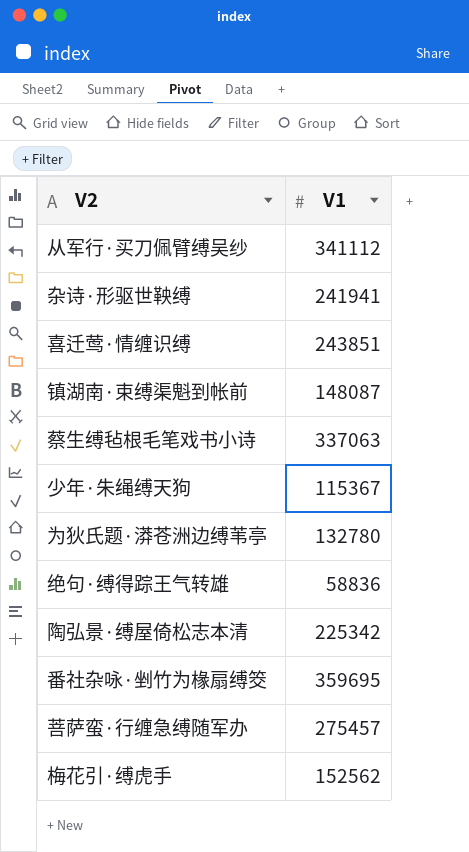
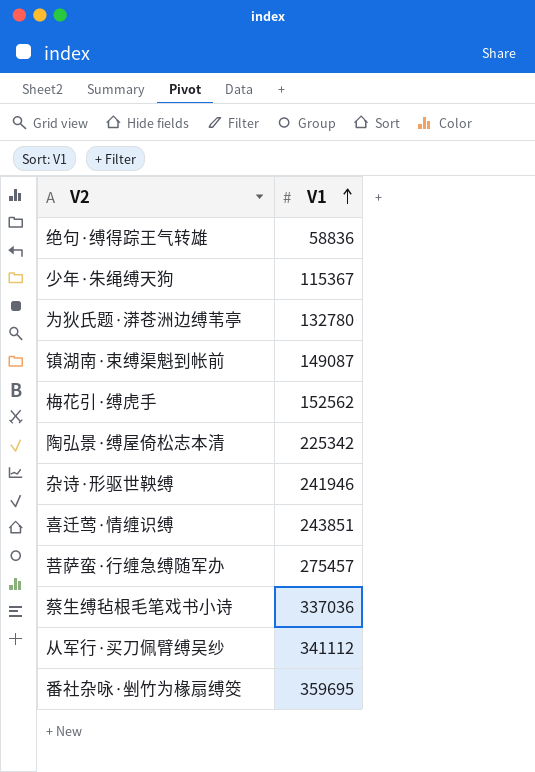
row order: none -> V1 ascending
镇湖南·束缚渠魁到帐前 | V1: 148087 -> 149087
杂诗·形驱世鞅缚 | V1: 241941 -> 241946
蔡生缚毡根毛笔戏书小诗 | V1: 337063 -> 337036

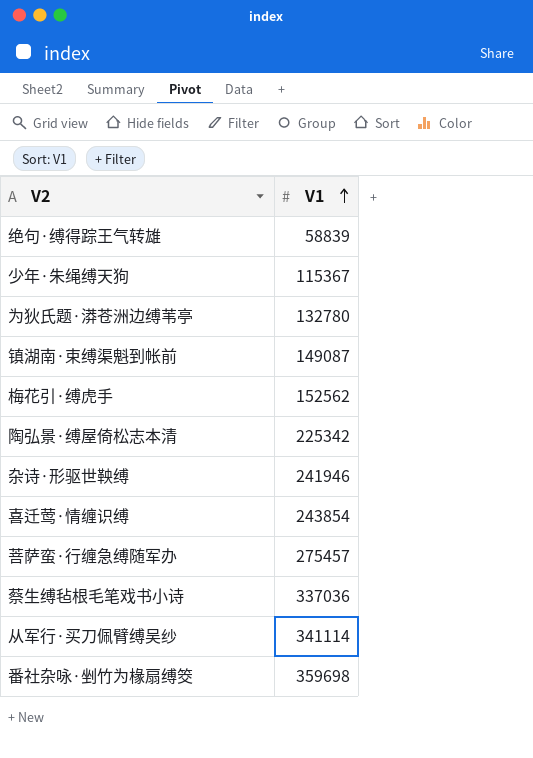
绝句·缚得踪王气转雄 | V1: 58836 -> 58839
喜迁莺·情缠识缚 | V1: 243851 -> 243854
从军行·买刀佩臂缚吴纱 | V1: 341112 -> 341114
番社杂咏·剉竹为椽扇缚筊 | V1: 359695 -> 359698

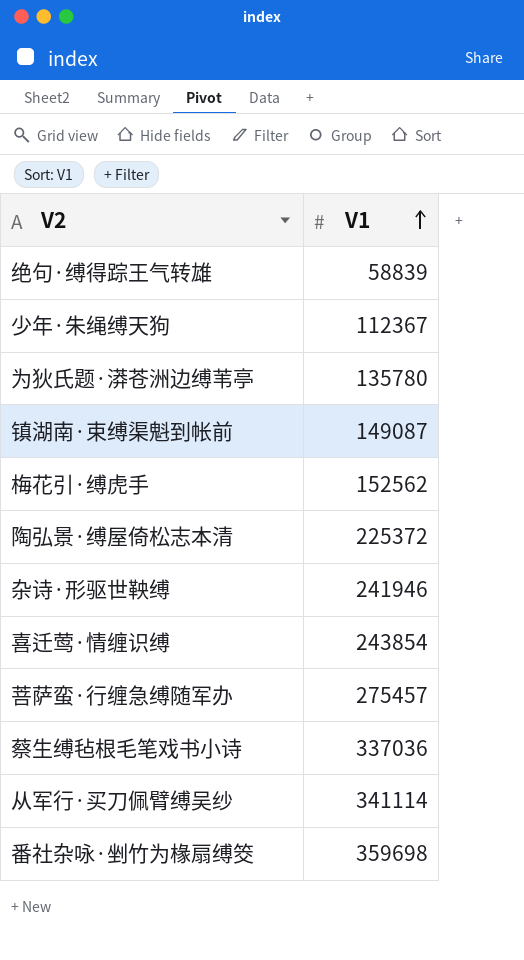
少年·朱绳缚天狗 | V1: 115367 -> 112367
为狄氏题·漭苍洲边缚苇亭 | V1: 132780 -> 135780
陶弘景·缚屋倚松志本清 | V1: 225342 -> 225372

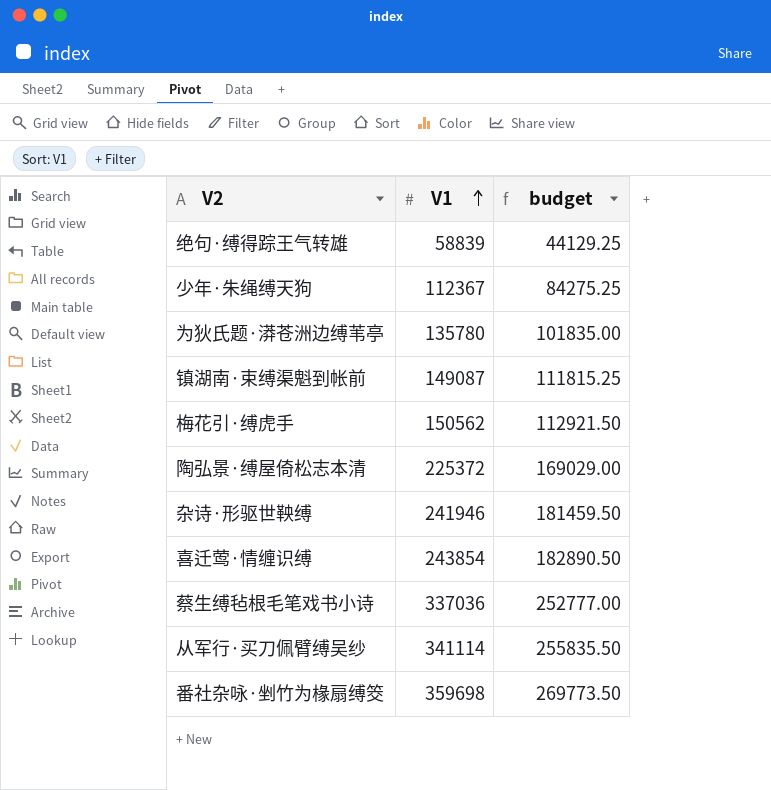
column budget | formula: none -> [V1] * 0.75
row 菩萨蛮·行缠急缚随军办: 275457 -> none
梅花引·缚虎手 | V1: 152562 -> 150562

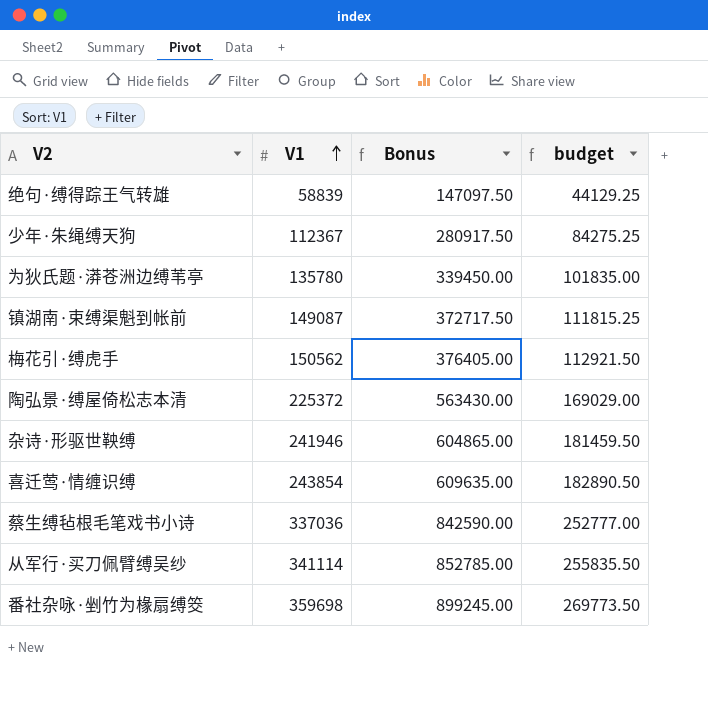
column Bonus | formula: none -> [V1] * 2.5

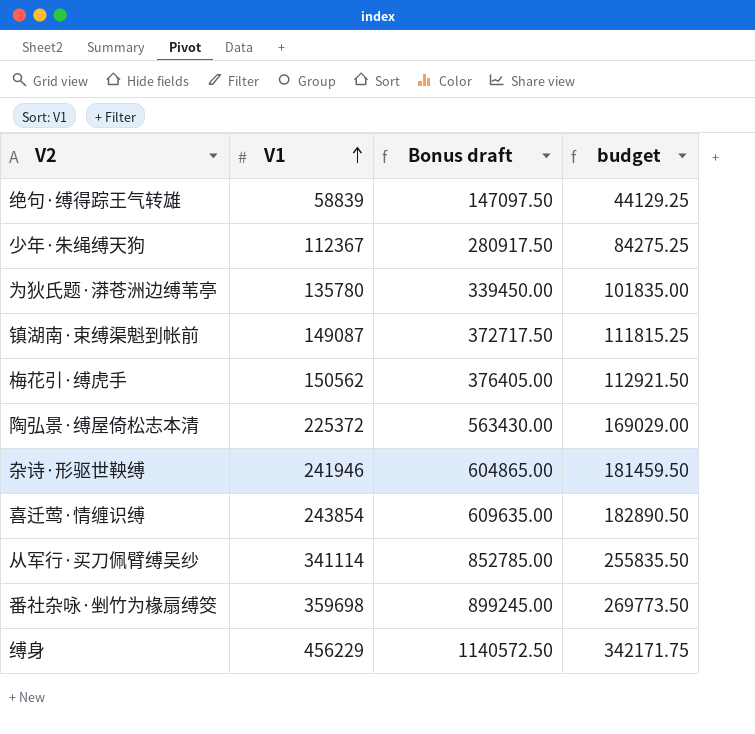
column name: Bonus -> Bonus draft
row 蔡生缚毡根毛笔戏书小诗: 337036 | 842590.00 | 252777.00 -> none
row 缚身: none -> 456229 | 1140572.50 | 342171.75

